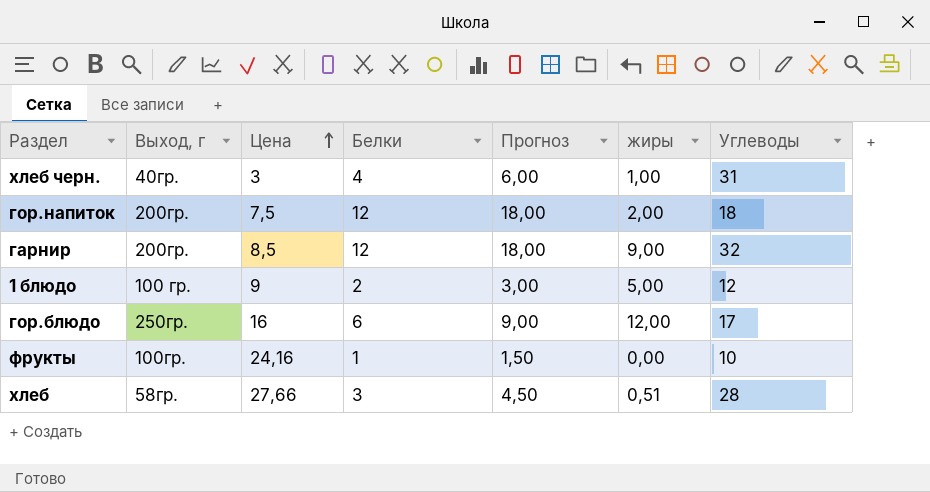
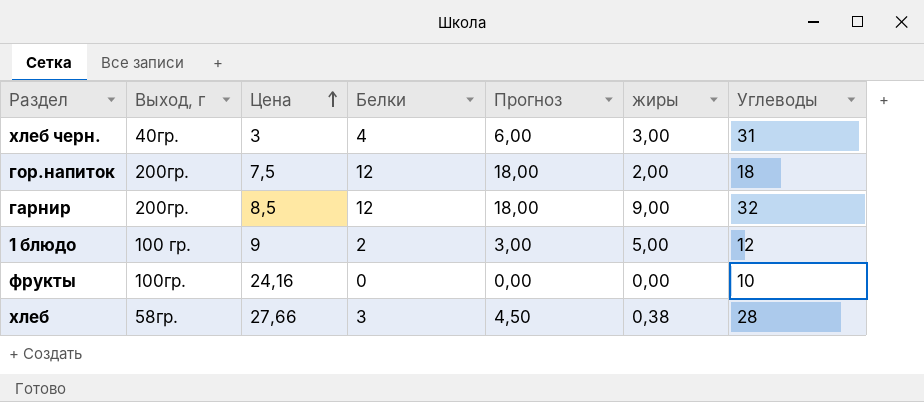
row гор.блюдо: 250гр. | 16 | 6 | 9,00 | 12,00 | 17 -> none
хлеб черн. | жиры: 1,00 -> 3,00
фрукты | Белки: 1 -> 0
фрукты | Прогноз: 1,50 -> 0,00
хлеб | жиры: 0,51 -> 0,38

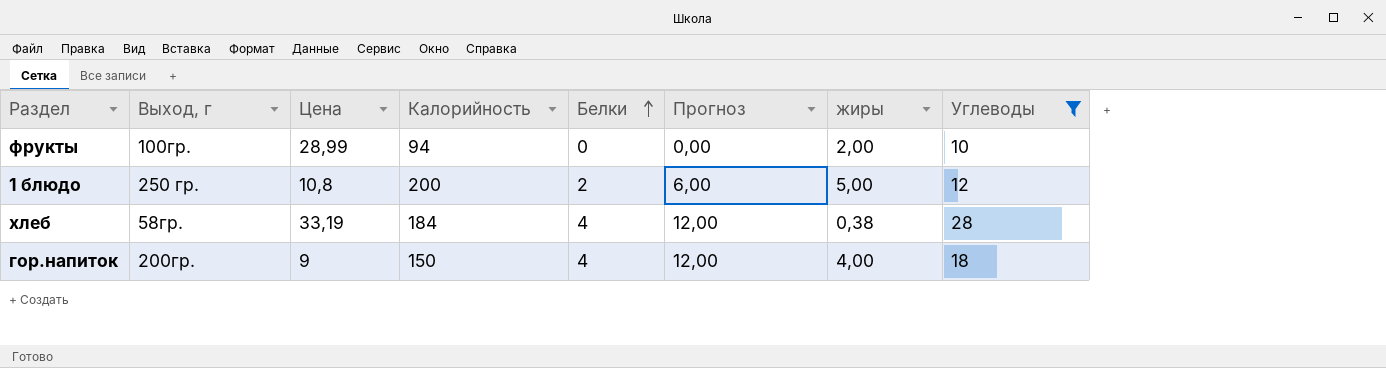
filter: none -> Углеводы <= 28
row order: Цена ascending -> Белки ascending
column Калорийность | position: none -> 4
column Прогноз | formula: [Белки] * 1,5 -> [Белки] * 3
фрукты | Цена: 24,16 -> 28,99
фрукты | жиры: 0,00 -> 2,00
1 блюдо | Выход, г: 100 гр. -> 250 гр.
1 блюдо | Цена: 9 -> 10,8
хлеб | Цена: 27,66 -> 33,19
хлеб | Белки: 3 -> 4
гор.напиток | Цена: 7,5 -> 9
гор.напиток | Белки: 12 -> 4
гор.напиток | жиры: 2,00 -> 4,00

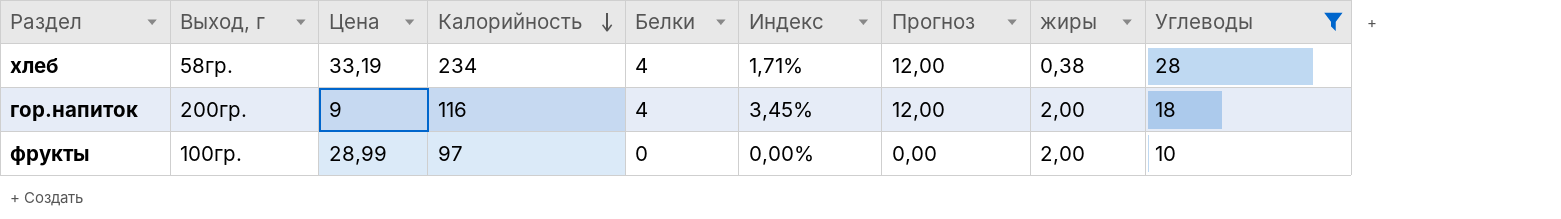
row order: Белки ascending -> Калорийность descending
column Индекс | formula: none -> [Белки] / [Калорийность]
row 1 блюдо: 250 гр. | 10,8 | 200 | 2 | 6,00 | 5,00 | 12 -> none
хлеб | Калорийность: 184 -> 234
гор.напиток | Калорийность: 150 -> 116
гор.напиток | жиры: 4,00 -> 2,00
фрукты | Калорийность: 94 -> 97

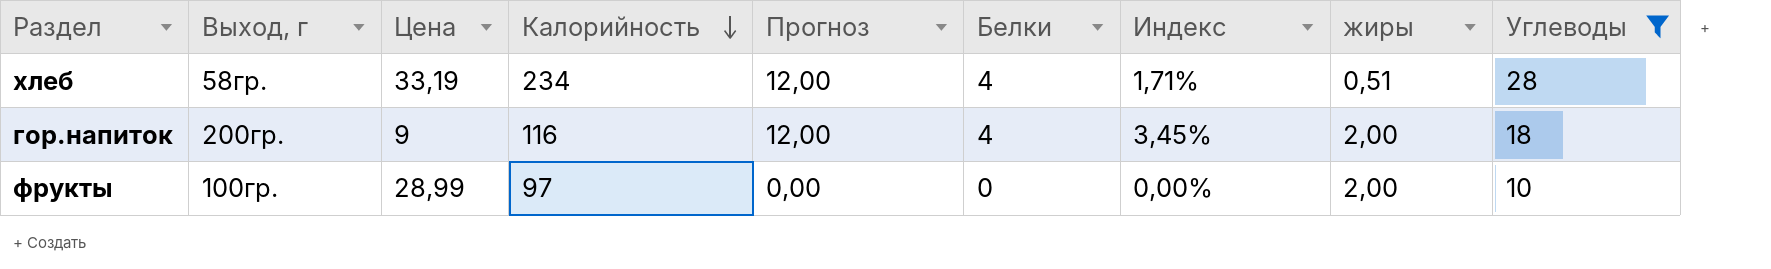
column Прогноз | position: 7 -> 5
хлеб | жиры: 0,38 -> 0,51

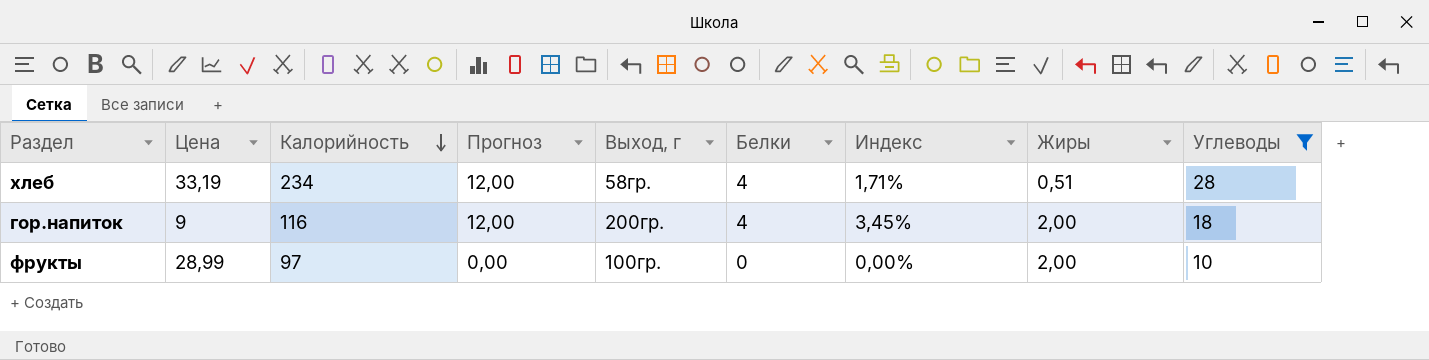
column Выход, г | position: 2 -> 5
column name: жиры -> Жиры

